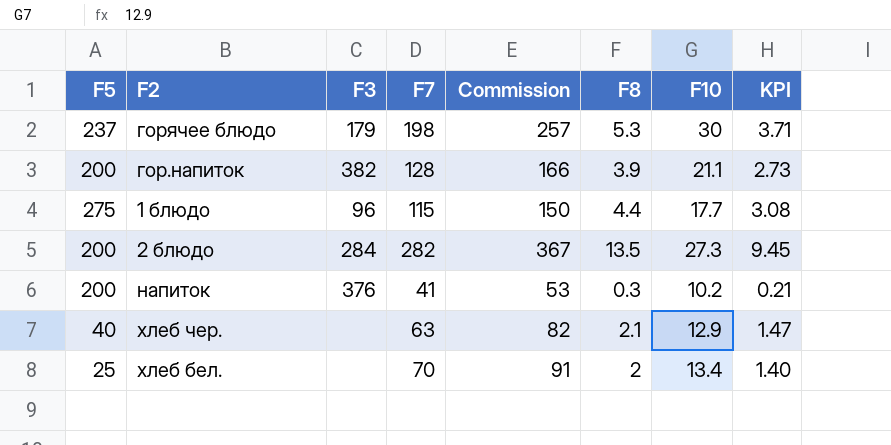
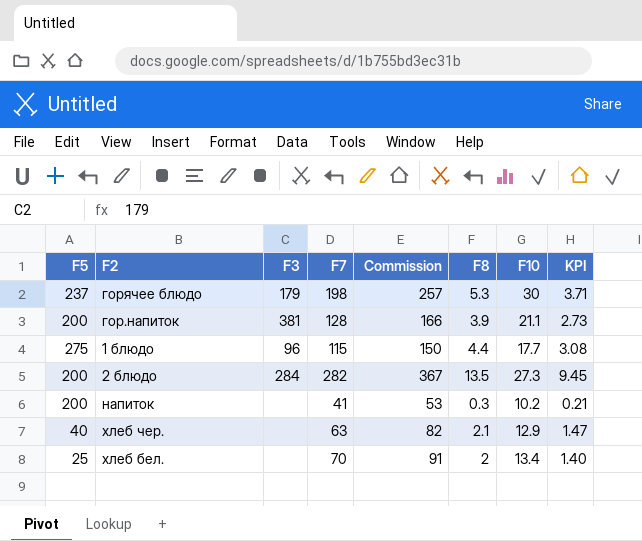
гор.напиток | F3: 382 -> 381
напиток | F3: 376 -> none

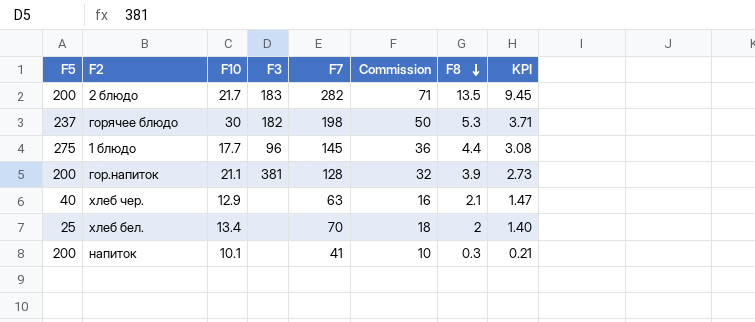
row order: none -> F8 descending
column F10 | position: 7 -> 3
column Commission | formula: [F7] * 1.3 -> [F7] * 0.25
2 блюдо | F10: 27.3 -> 21.7
2 блюдо | F3: 284 -> 183
горячее блюдо | F3: 179 -> 182
1 блюдо | F7: 115 -> 145
напиток | F10: 10.2 -> 10.1

